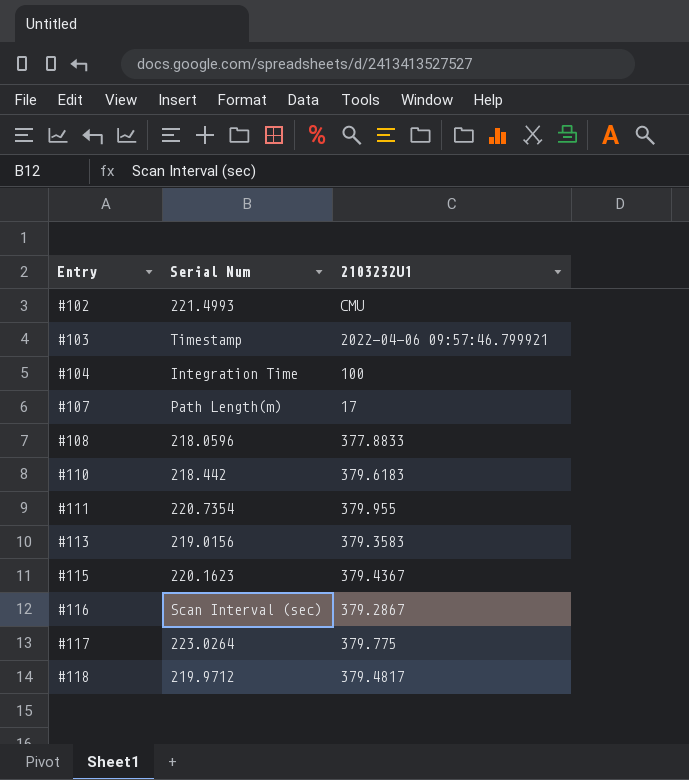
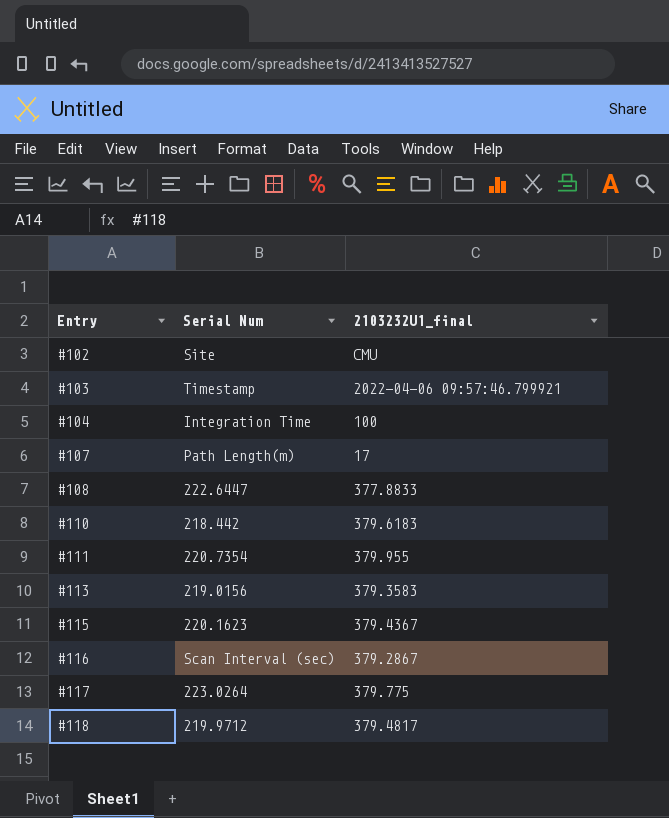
column name: 2103232U1 -> 2103232U1_final
#102 | Serial Num: 221.4993 -> Site
#108 | Serial Num: 218.0596 -> 222.6447

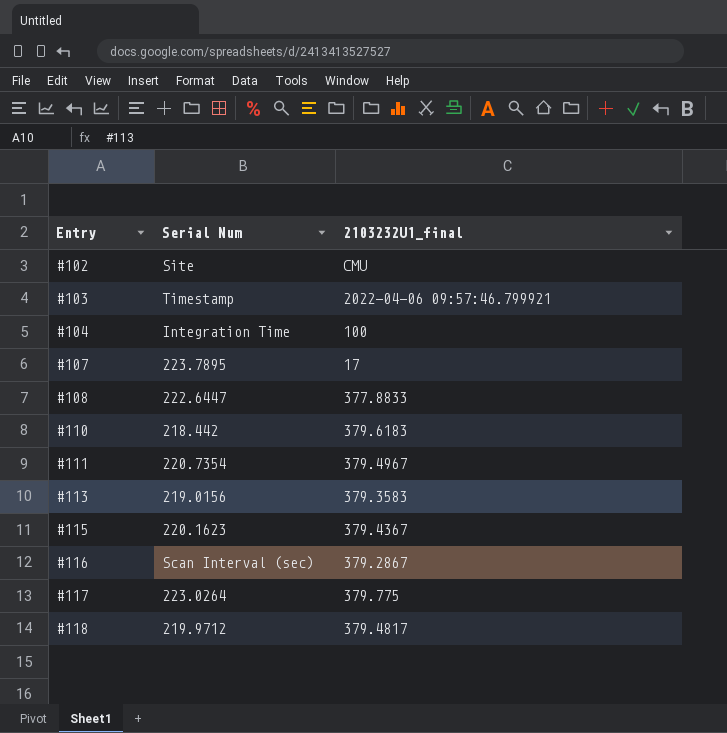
#107 | Serial Num: Path Length(m) -> 223.7895
#111 | 2103232U1_final: 379.955 -> 379.4967

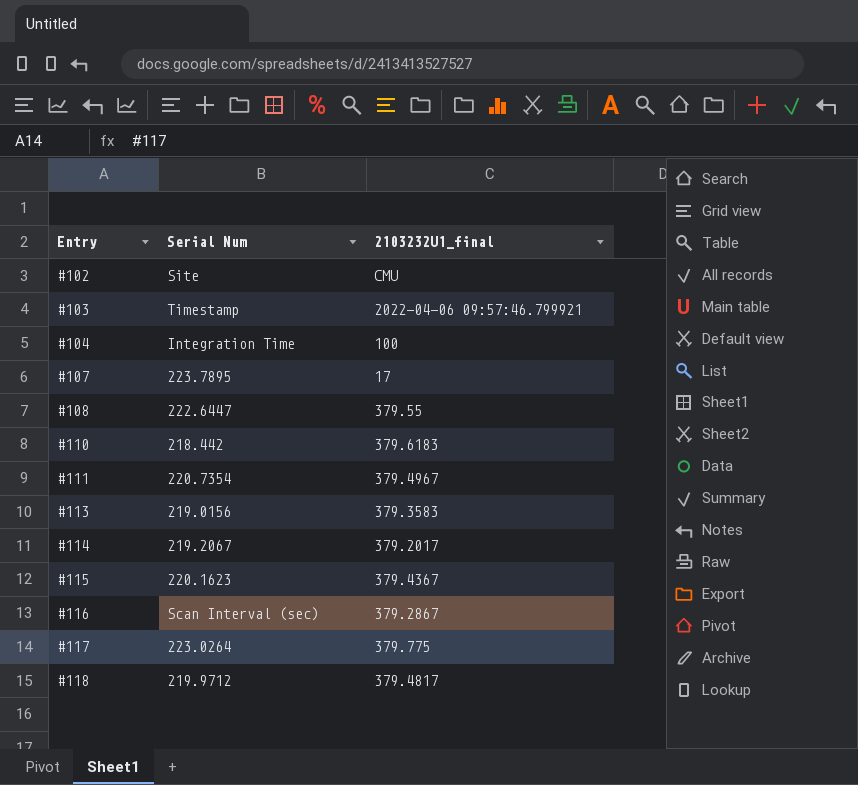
#108 | 2103232U1_final: 377.8833 -> 379.55
row #114: none -> 219.2067 | 379.2017

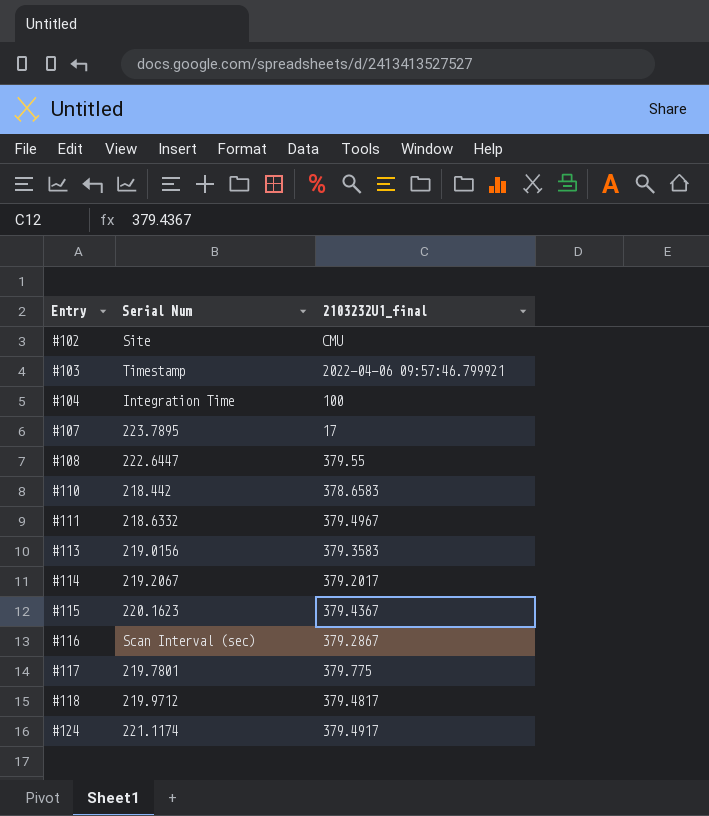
#110 | 2103232U1_final: 379.6183 -> 378.6583
#111 | Serial Num: 220.7354 -> 218.6332
#117 | Serial Num: 223.0264 -> 219.7801
row #124: none -> 221.1174 | 379.4917

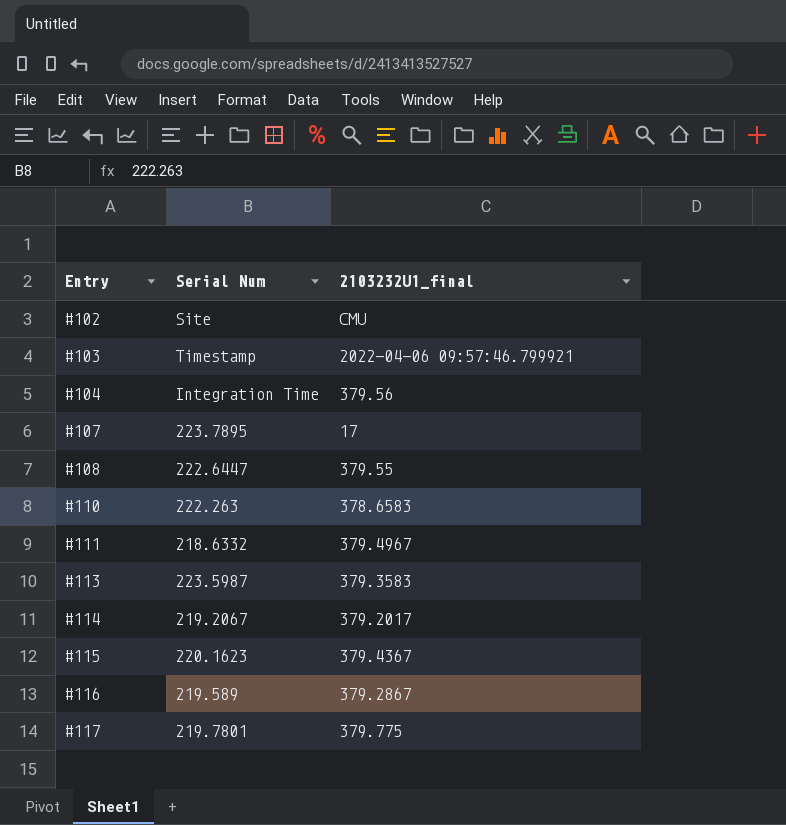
row #118: 219.9712 | 379.4817 -> none
row #124: 221.1174 | 379.4917 -> none
#104 | 2103232U1_final: 100 -> 379.56
#110 | Serial Num: 218.442 -> 222.263
#113 | Serial Num: 219.0156 -> 223.5987
#116 | Serial Num: Scan Interval (sec) -> 219.589

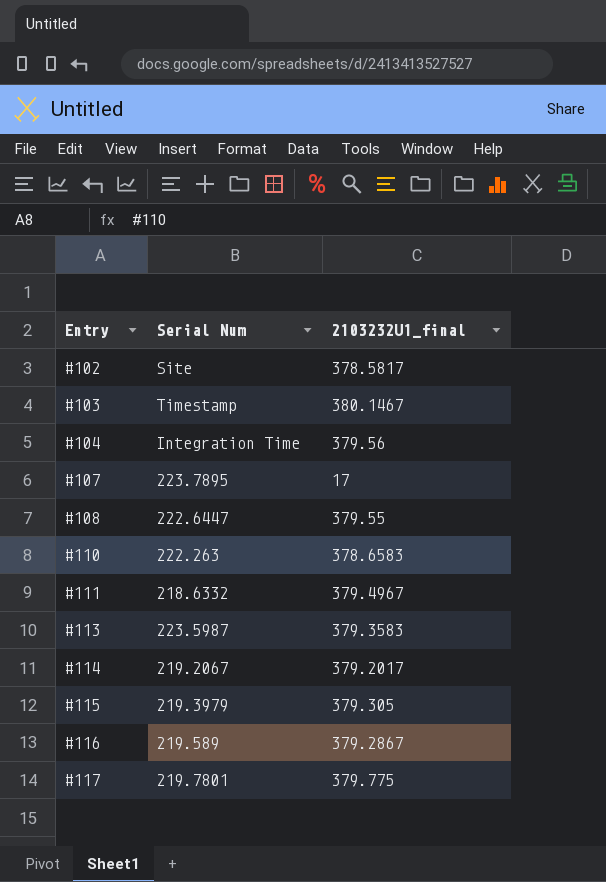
#102 | 2103232U1_final: CMU -> 378.5817
#103 | 2103232U1_final: 2022-04-06 09:57:46.799921 -> 380.1467
#115 | Serial Num: 220.1623 -> 219.3979
#115 | 2103232U1_final: 379.4367 -> 379.305

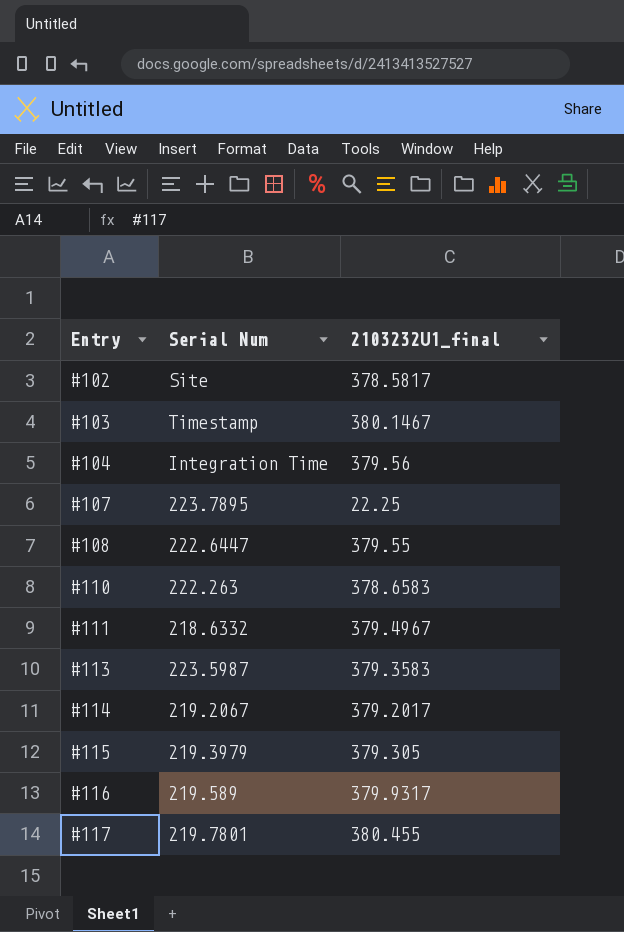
#107 | 2103232U1_final: 17 -> 22.25
#116 | 2103232U1_final: 379.2867 -> 379.9317
#117 | 2103232U1_final: 379.775 -> 380.455

